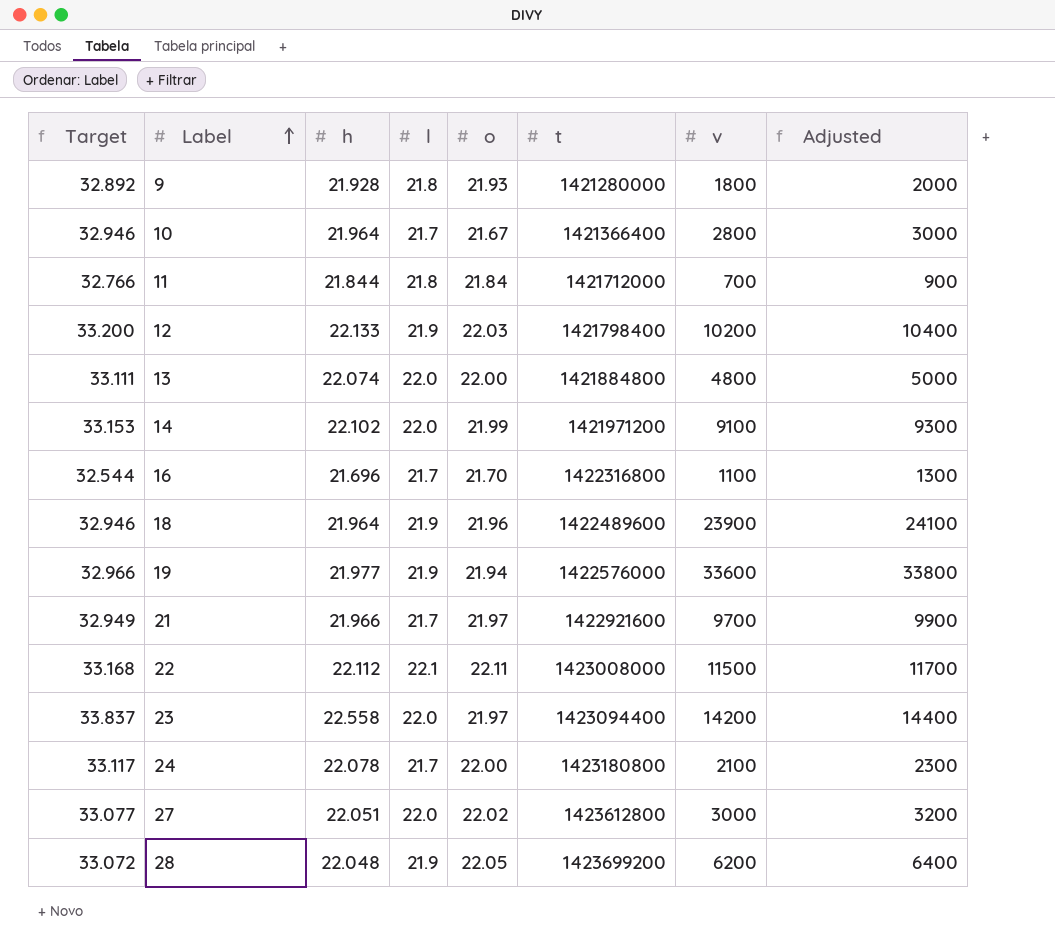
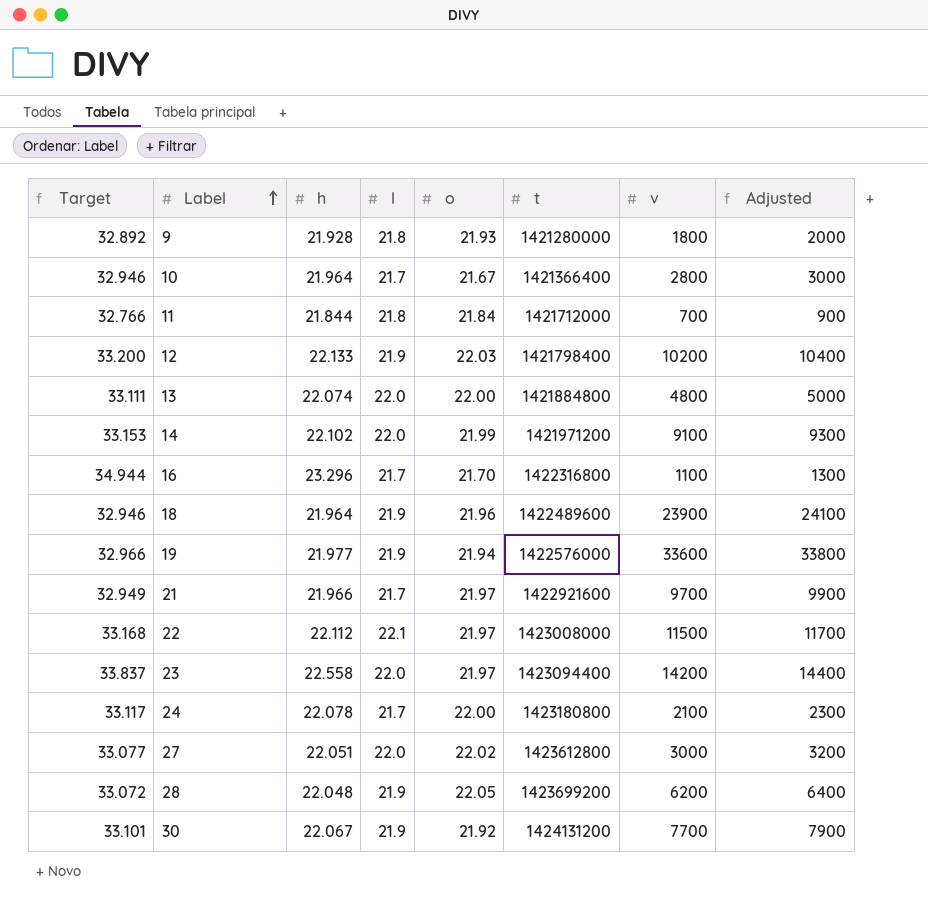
16 | Target: 32.544 -> 34.944
16 | h: 21.696 -> 23.296
22 | o: 22.11 -> 21.97
row 30: none -> 33.101 | 22.067 | 21.9 | 21.92 | 1424131200 | 7700 | 7900

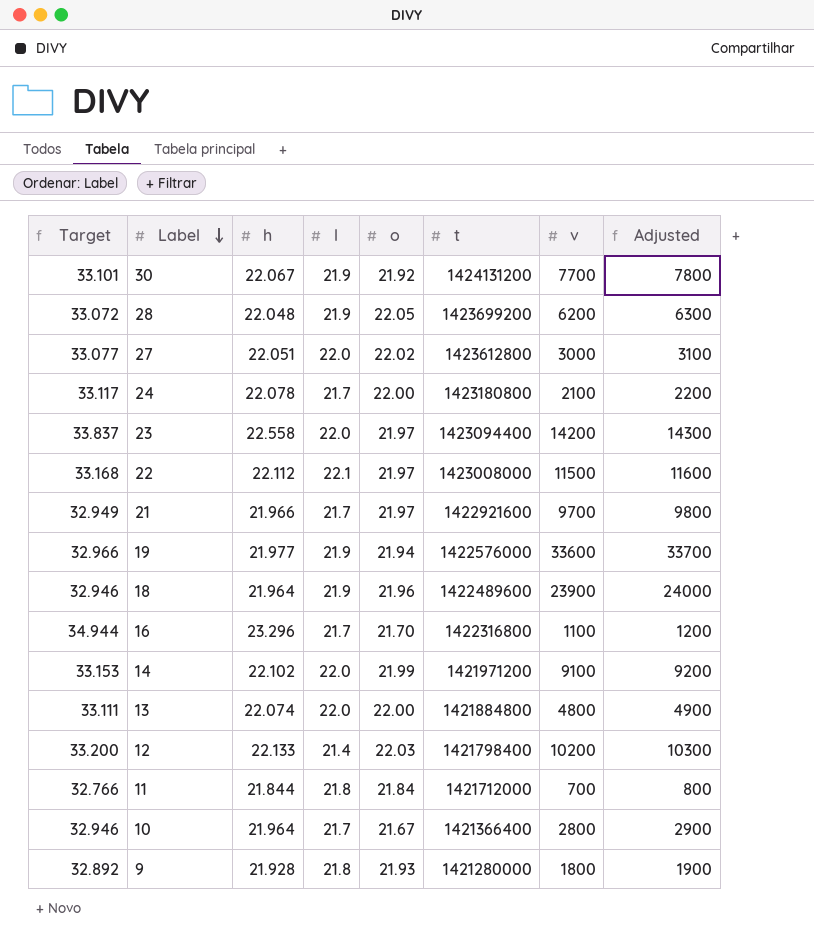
row order: Label ascending -> Label descending
column Adjusted | formula: [v] + 200 -> [v] + 100
12 | l: 21.9 -> 21.4

